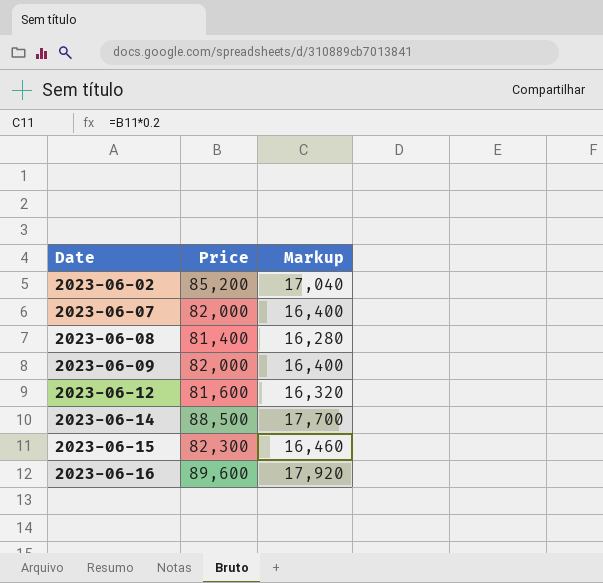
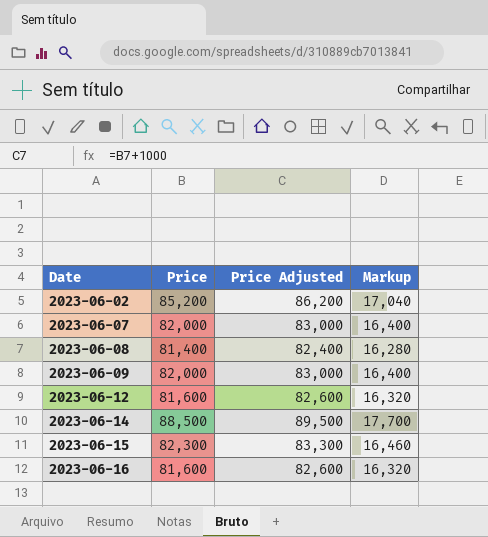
column Price Adjusted | formula: none -> [Price] + 1000
2023-06-16 | Price: 89,600 -> 81,600
2023-06-16 | Markup: 17,920 -> 16,320

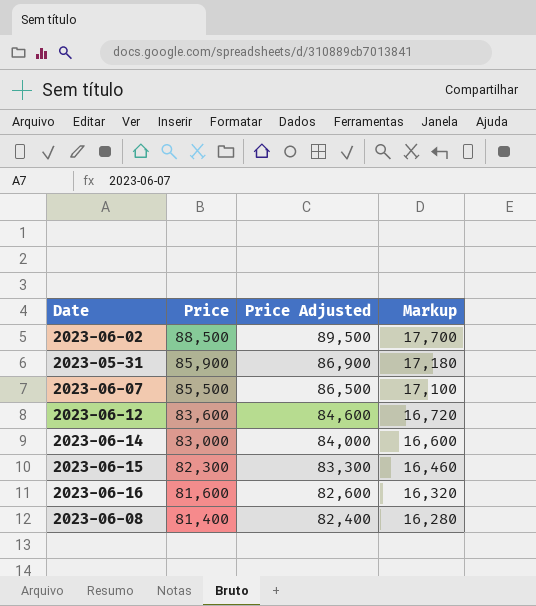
row order: Date ascending -> Price descending
row 2023-06-09: 82,000 | 83,000 | 16,400 -> none
2023-06-02 | Price: 85,200 -> 88,500
2023-06-02 | Price Adjusted: 86,200 -> 89,500
2023-06-02 | Markup: 17,040 -> 17,700
row 2023-05-31: none -> 85,900 | 86,900 | 17,180
2023-06-07 | Price: 82,000 -> 85,500
2023-06-07 | Price Adjusted: 83,000 -> 86,500
2023-06-07 | Markup: 16,400 -> 17,100
2023-06-12 | Price: 81,600 -> 83,600
2023-06-12 | Price Adjusted: 82,600 -> 84,600
2023-06-12 | Markup: 16,320 -> 16,720
2023-06-14 | Price: 88,500 -> 83,000
2023-06-14 | Price Adjusted: 89,500 -> 84,000
2023-06-14 | Markup: 17,700 -> 16,600

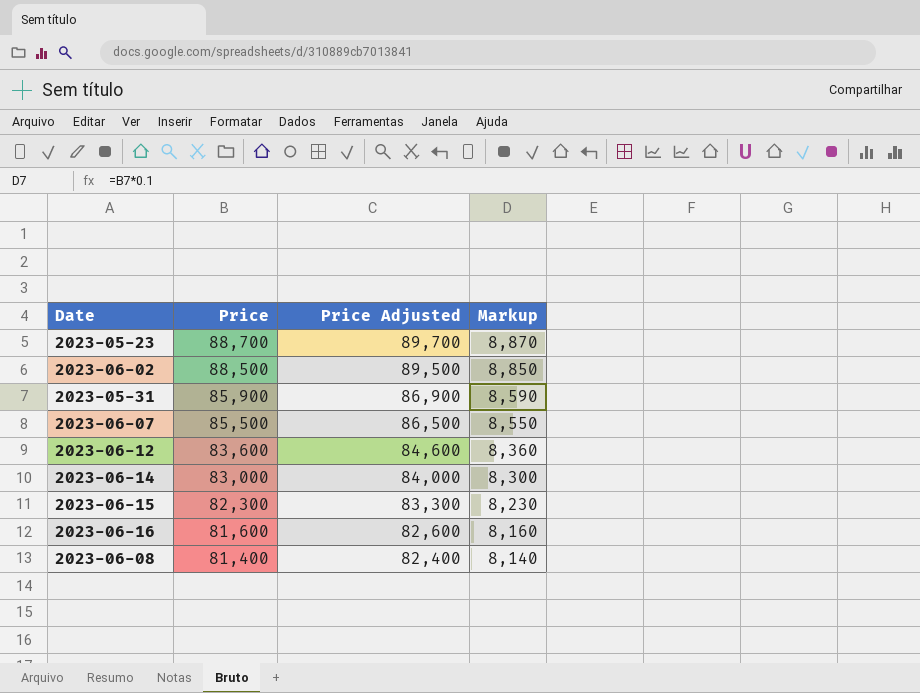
column Markup | formula: [Price] * 0.2 -> [Price] * 0.1
row 2023-05-23: none -> 88,700 | 89,700 | 8,870

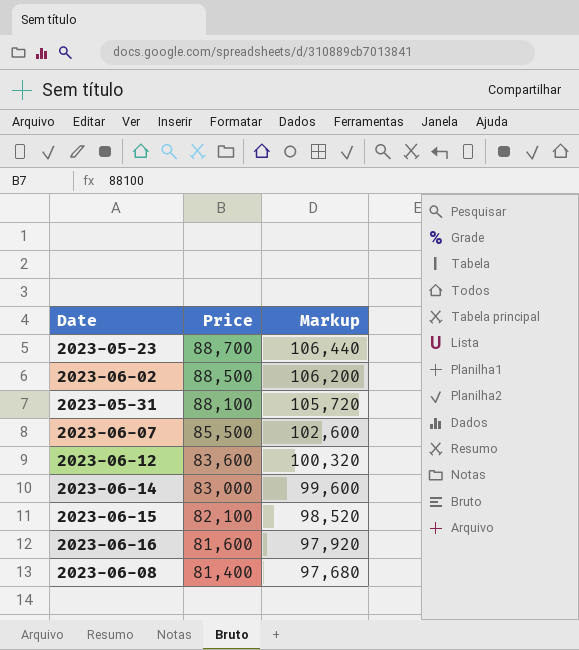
column Price Adjusted | formula: [Price] + 1000 -> none
column Markup | formula: [Price] * 0.1 -> [Price] * 1.2
2023-05-31 | Price: 85,900 -> 88,100
2023-06-15 | Price: 82,300 -> 82,100

